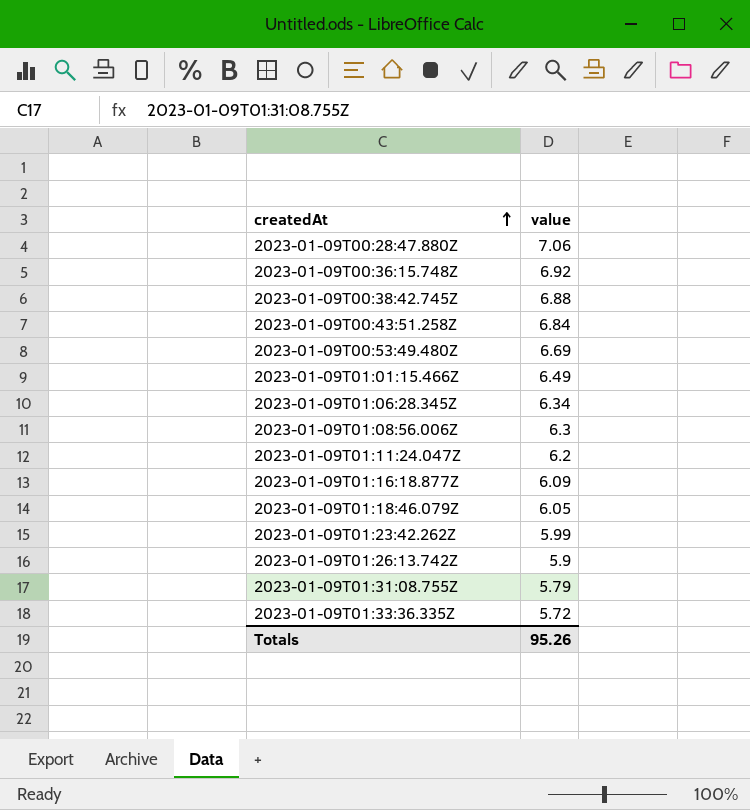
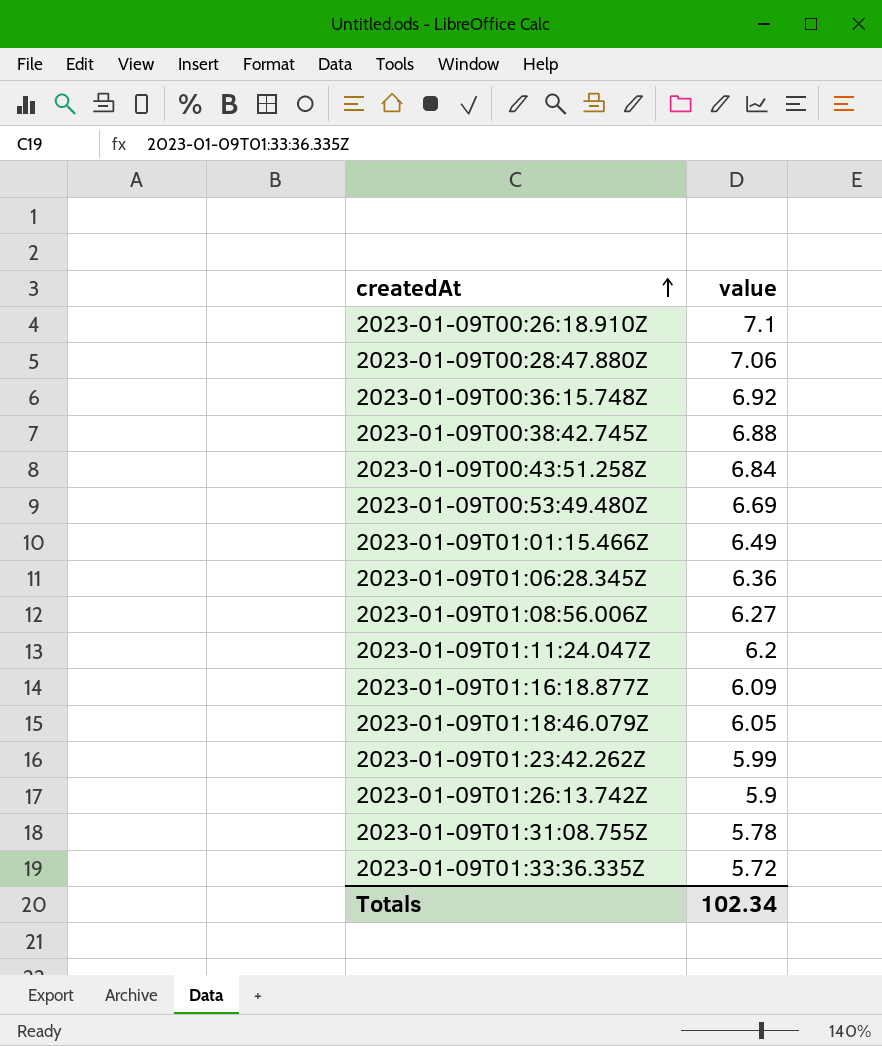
row 2023-01-09T00:26:18.910Z: none -> 7.1
2023-01-09T01:06:28.345Z | value: 6.34 -> 6.36
2023-01-09T01:08:56.006Z | value: 6.3 -> 6.27
2023-01-09T01:31:08.755Z | value: 5.79 -> 5.78
Totals | value: 95.26 -> 102.34

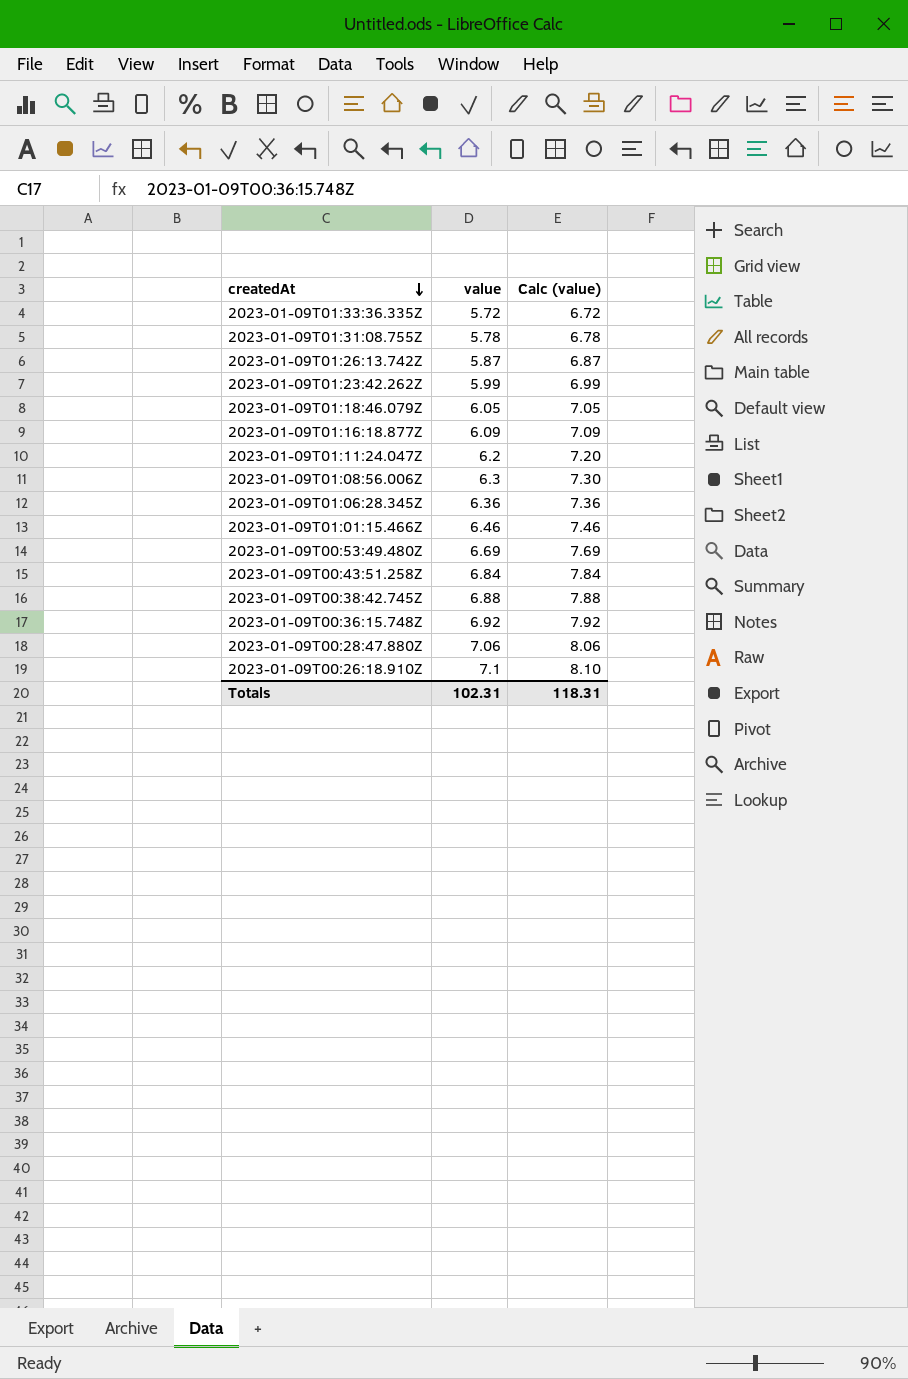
row order: createdAt ascending -> createdAt descending
column Calc (value) | formula: none -> [value] + 1
2023-01-09T01:26:13.742Z | value: 5.9 -> 5.87
2023-01-09T01:08:56.006Z | value: 6.27 -> 6.3
2023-01-09T01:01:15.466Z | value: 6.49 -> 6.46
Totals | value: 102.34 -> 102.31

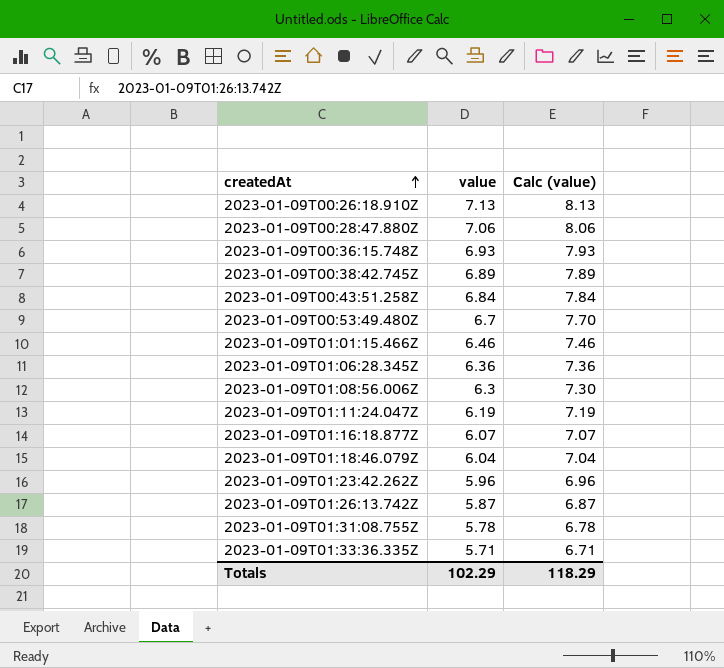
row order: createdAt descending -> createdAt ascending
2023-01-09T00:26:18.910Z | value: 7.1 -> 7.13
2023-01-09T00:26:18.910Z | Calc (value): 8.10 -> 8.13
2023-01-09T00:36:15.748Z | value: 6.92 -> 6.93
2023-01-09T00:36:15.748Z | Calc (value): 7.92 -> 7.93
2023-01-09T00:38:42.745Z | value: 6.88 -> 6.89
2023-01-09T00:38:42.745Z | Calc (value): 7.88 -> 7.89
2023-01-09T00:53:49.480Z | value: 6.69 -> 6.7
2023-01-09T00:53:49.480Z | Calc (value): 7.69 -> 7.70
2023-01-09T01:11:24.047Z | value: 6.2 -> 6.19
2023-01-09T01:11:24.047Z | Calc (value): 7.20 -> 7.19
2023-01-09T01:16:18.877Z | value: 6.09 -> 6.07
2023-01-09T01:16:18.877Z | Calc (value): 7.09 -> 7.07
2023-01-09T01:18:46.079Z | value: 6.05 -> 6.04
2023-01-09T01:18:46.079Z | Calc (value): 7.05 -> 7.04
2023-01-09T01:23:42.262Z | value: 5.99 -> 5.96
2023-01-09T01:23:42.262Z | Calc (value): 6.99 -> 6.96
2023-01-09T01:33:36.335Z | value: 5.72 -> 5.71
2023-01-09T01:33:36.335Z | Calc (value): 6.72 -> 6.71
Totals | value: 102.31 -> 102.29
Totals | Calc (value): 118.31 -> 118.29

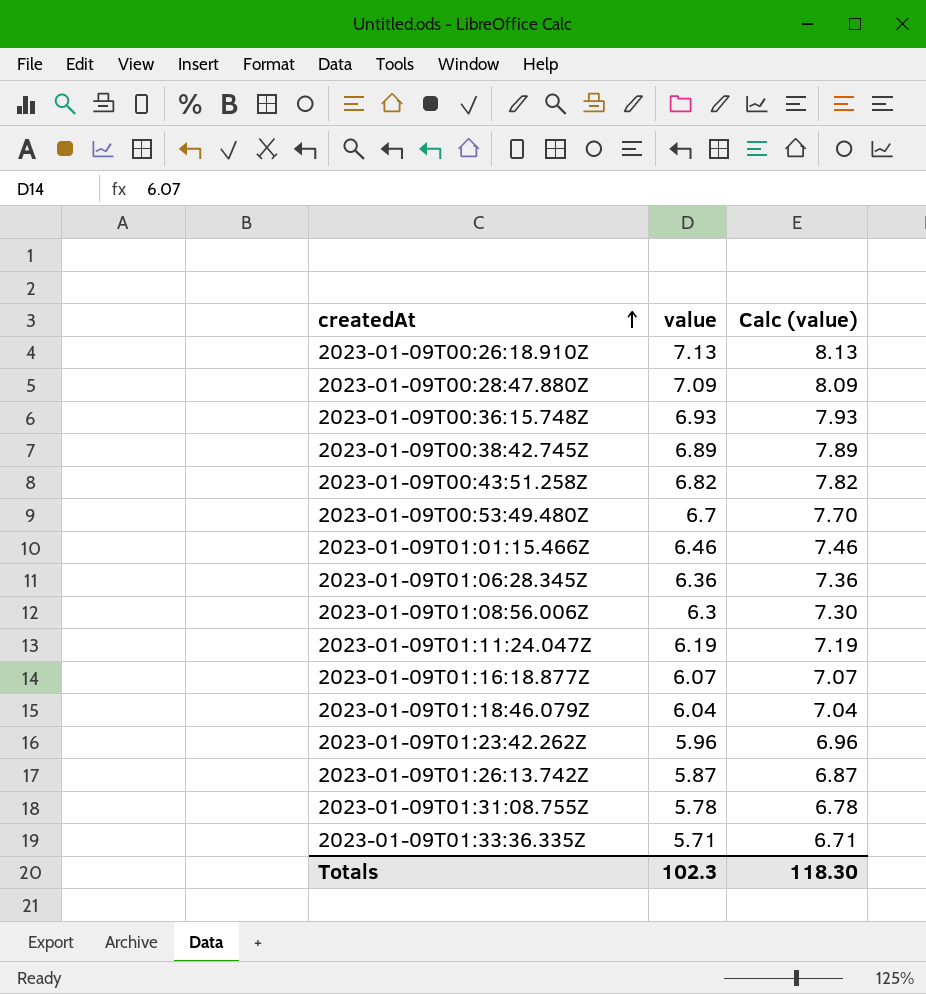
2023-01-09T00:28:47.880Z | value: 7.06 -> 7.09
2023-01-09T00:28:47.880Z | Calc (value): 8.06 -> 8.09
2023-01-09T00:43:51.258Z | value: 6.84 -> 6.82
2023-01-09T00:43:51.258Z | Calc (value): 7.84 -> 7.82
Totals | value: 102.29 -> 102.3
Totals | Calc (value): 118.29 -> 118.30

